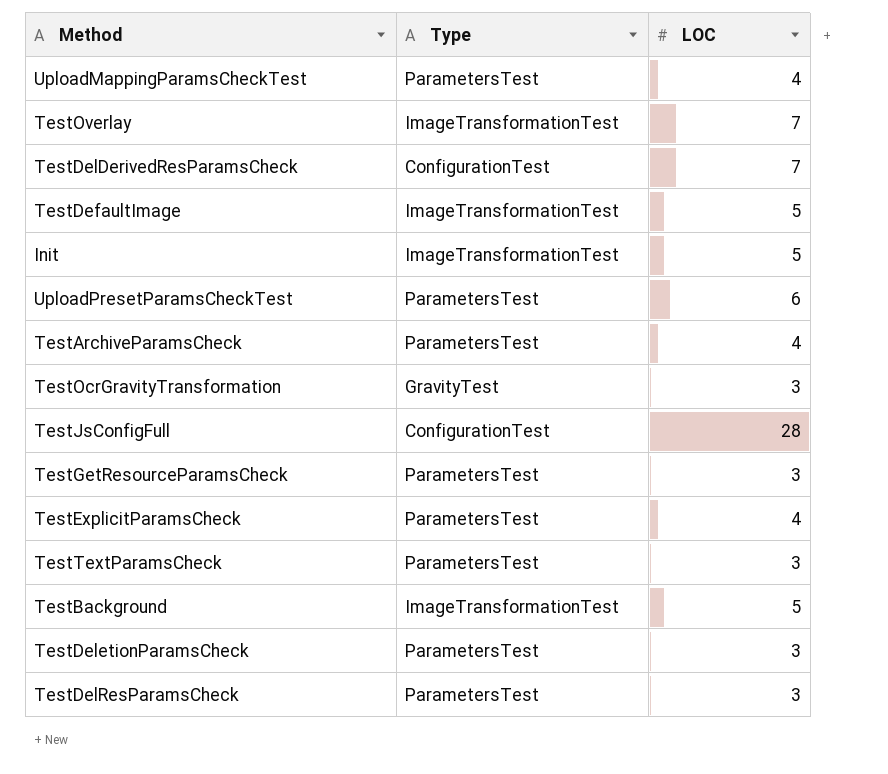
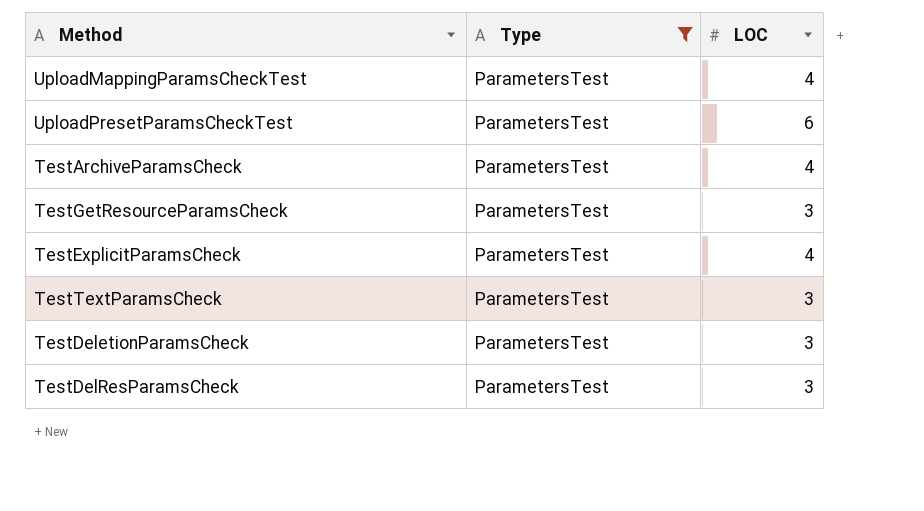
filter: none -> Type = ParametersTest

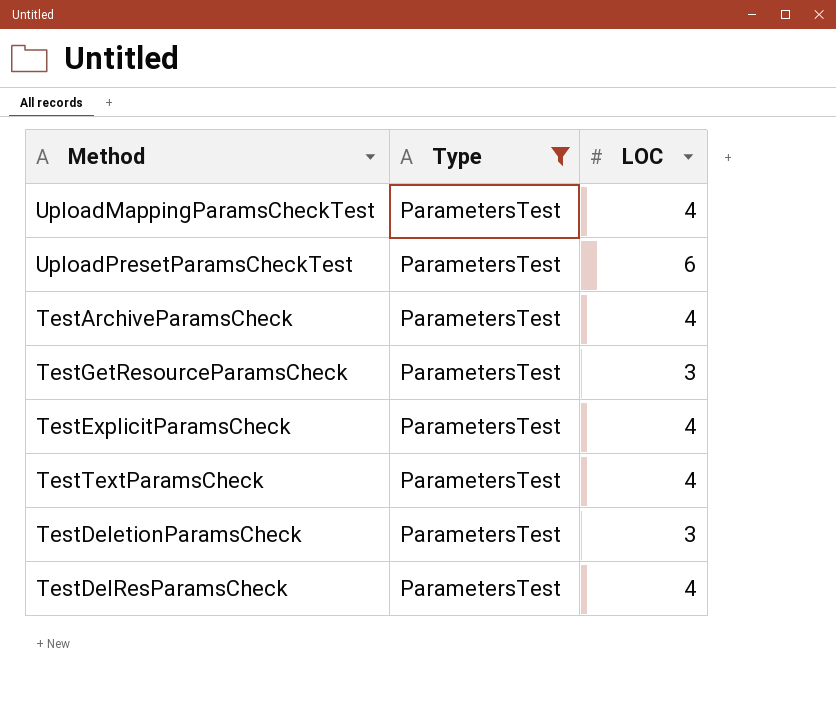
TestTextParamsCheck | LOC: 3 -> 4
TestDelResParamsCheck | LOC: 3 -> 4

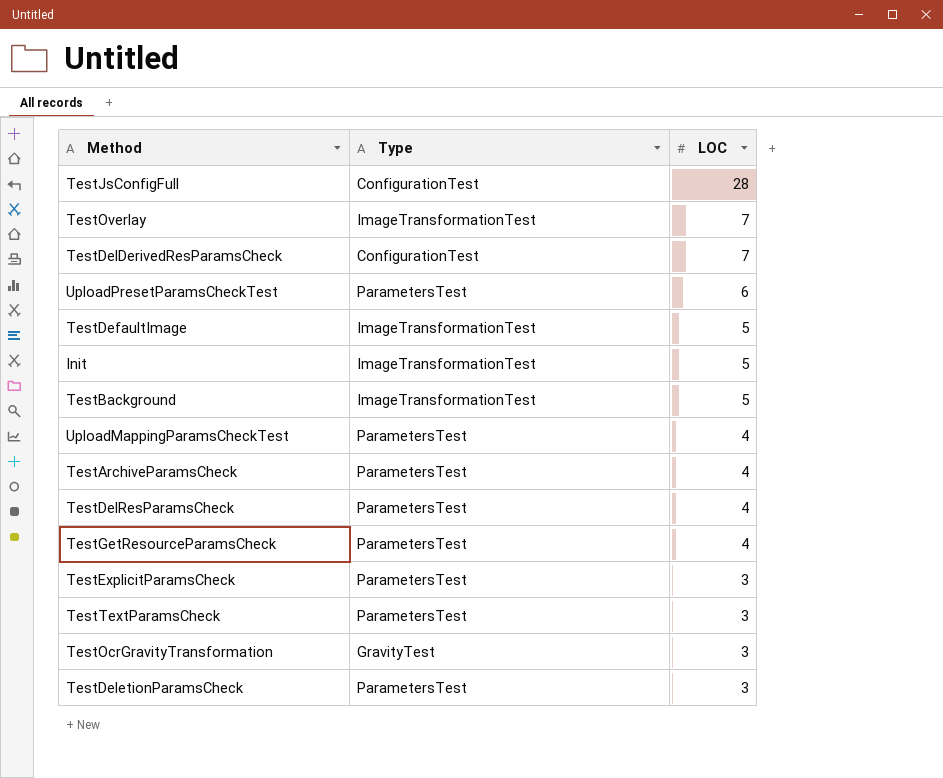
filter: Type = ParametersTest -> none
row order: none -> LOC descending
TestGetResourceParamsCheck | LOC: 3 -> 4
TestExplicitParamsCheck | LOC: 4 -> 3
TestTextParamsCheck | LOC: 4 -> 3

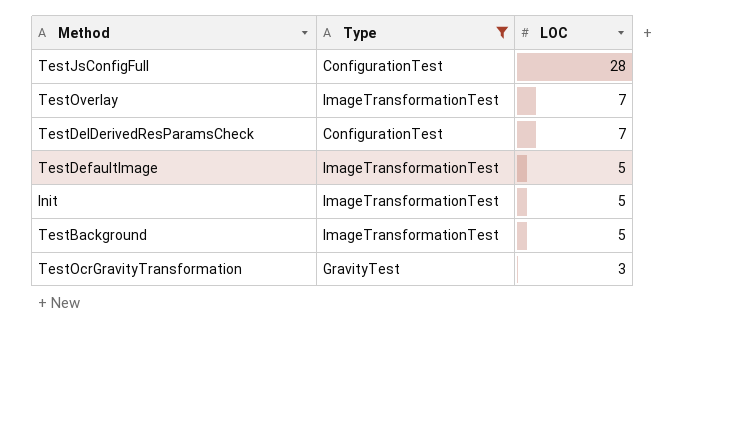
filter: none -> Type != ParametersTest

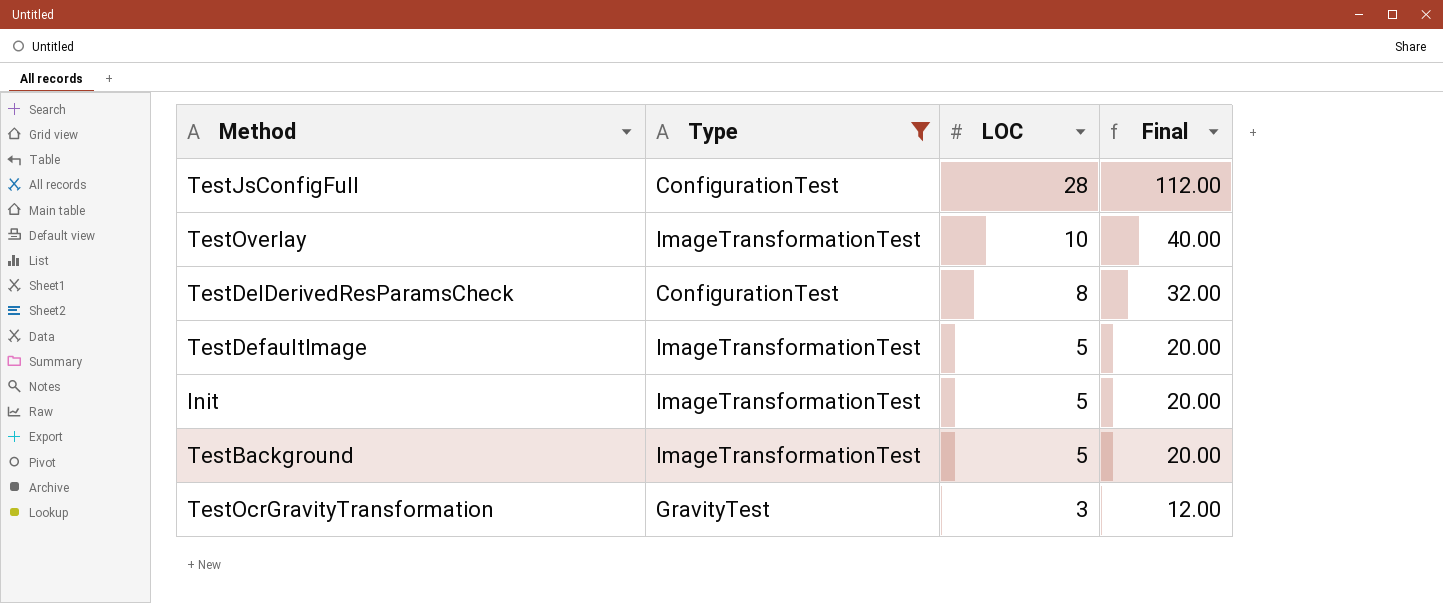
column Final | formula: none -> [LOC] * 4
TestOverlay | LOC: 7 -> 10
TestDelDerivedResParamsCheck | LOC: 7 -> 8

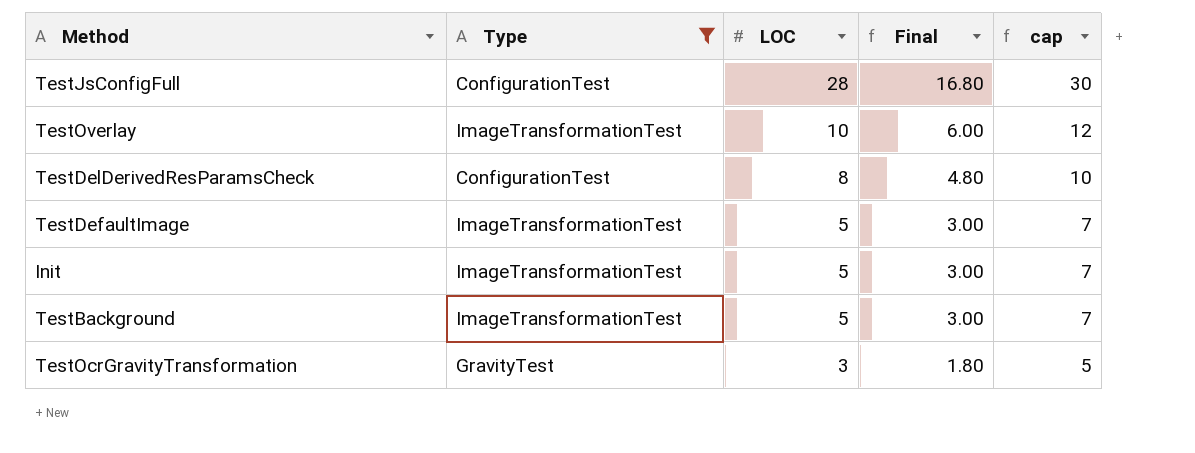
column Final | formula: [LOC] * 4 -> [LOC] * 0.6
column cap | formula: none -> [LOC] + 2

